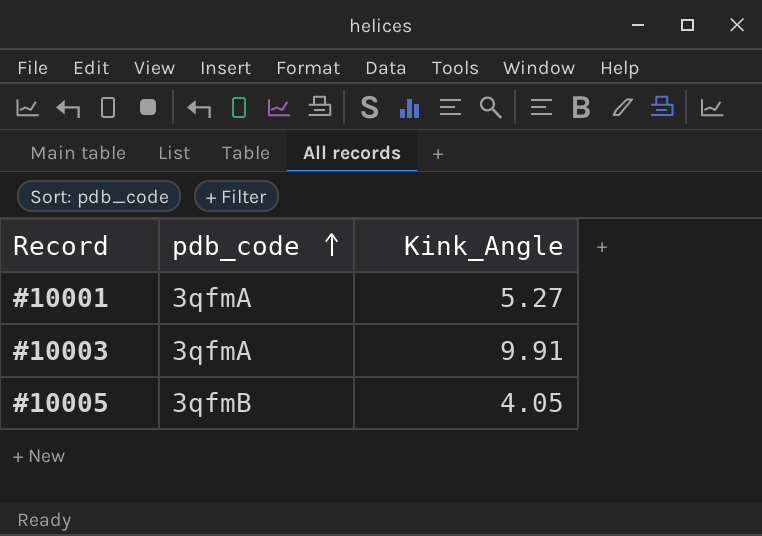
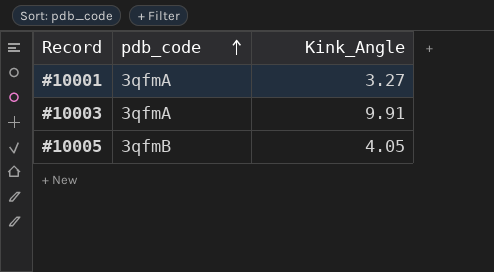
#10001 | Kink_Angle: 5.27 -> 3.27

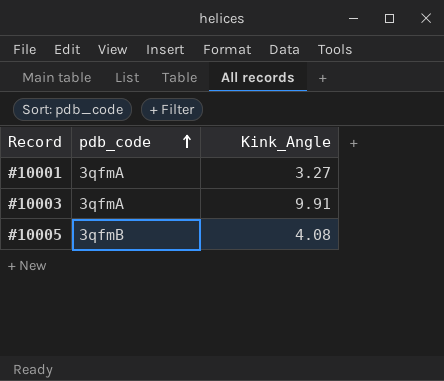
#10005 | Kink_Angle: 4.05 -> 4.08

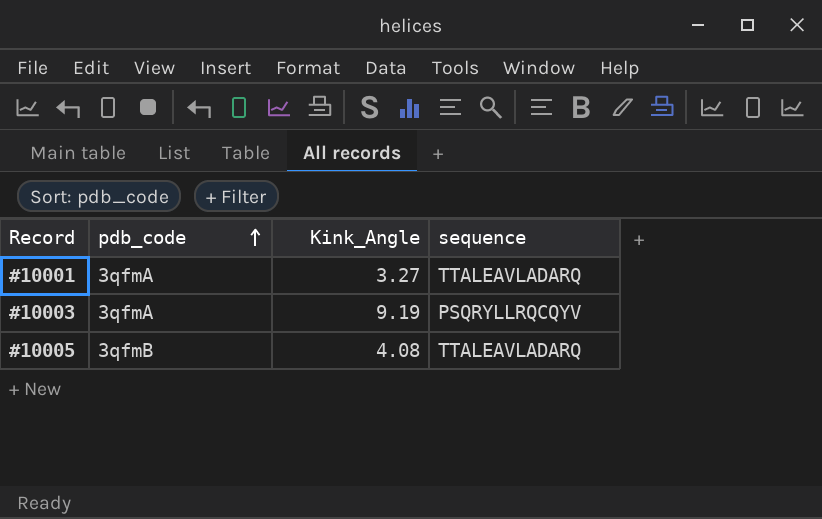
column sequence | position: none -> 4
#10003 | Kink_Angle: 9.91 -> 9.19

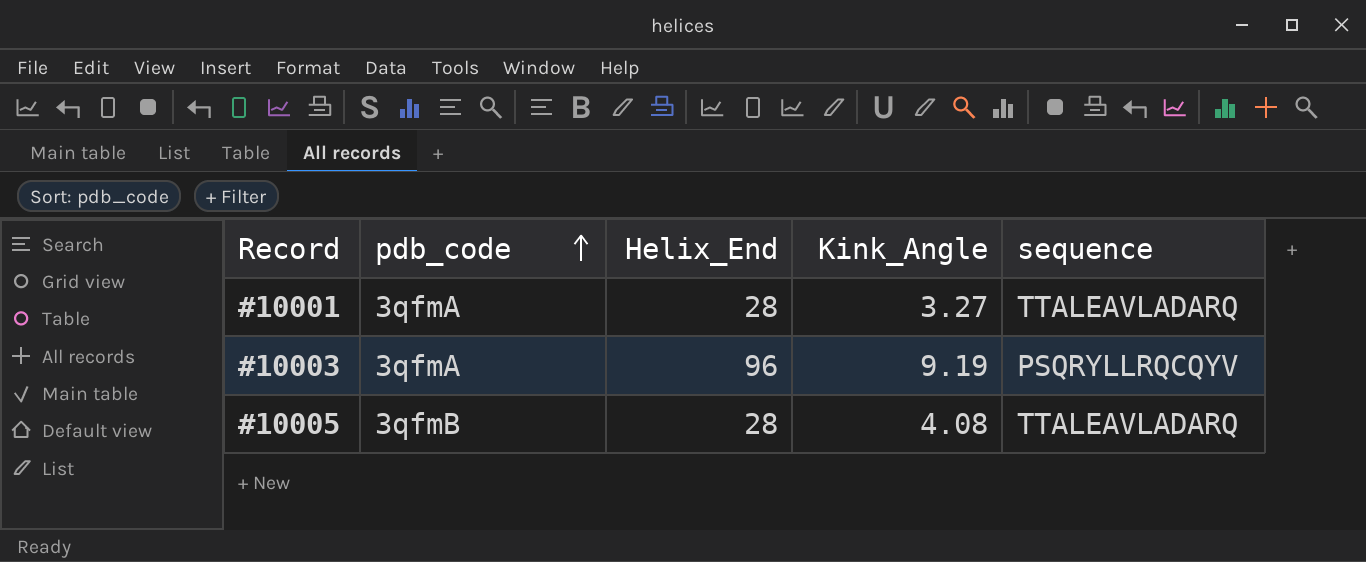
column Helix_End | position: none -> 3

